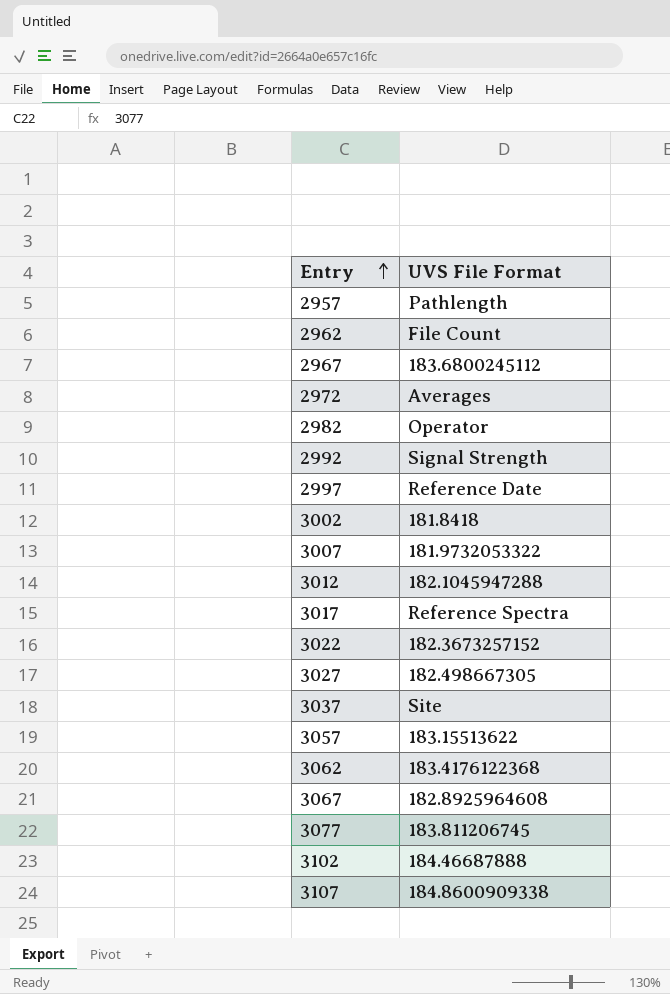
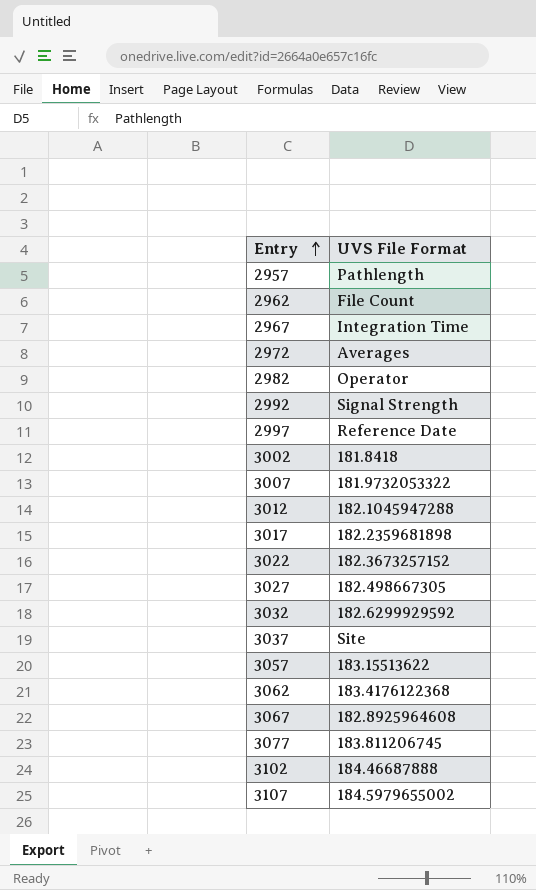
2967 | UVS File Format: 183.6800245112 -> Integration Time
3017 | UVS File Format: Reference Spectra -> 182.2359681898
row 3032: none -> 182.6299929592
3107 | UVS File Format: 184.8600909338 -> 184.5979655002

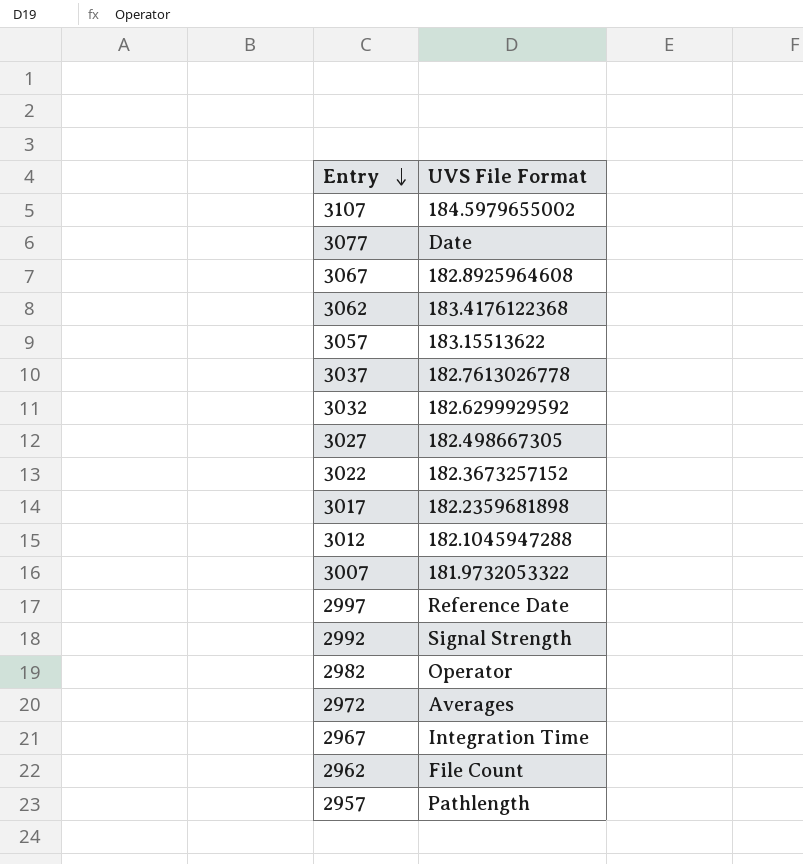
row order: Entry ascending -> Entry descending
row 3002: 181.8418 -> none
row 3102: 184.46687888 -> none
3077 | UVS File Format: 183.811206745 -> Date
3037 | UVS File Format: Site -> 182.7613026778

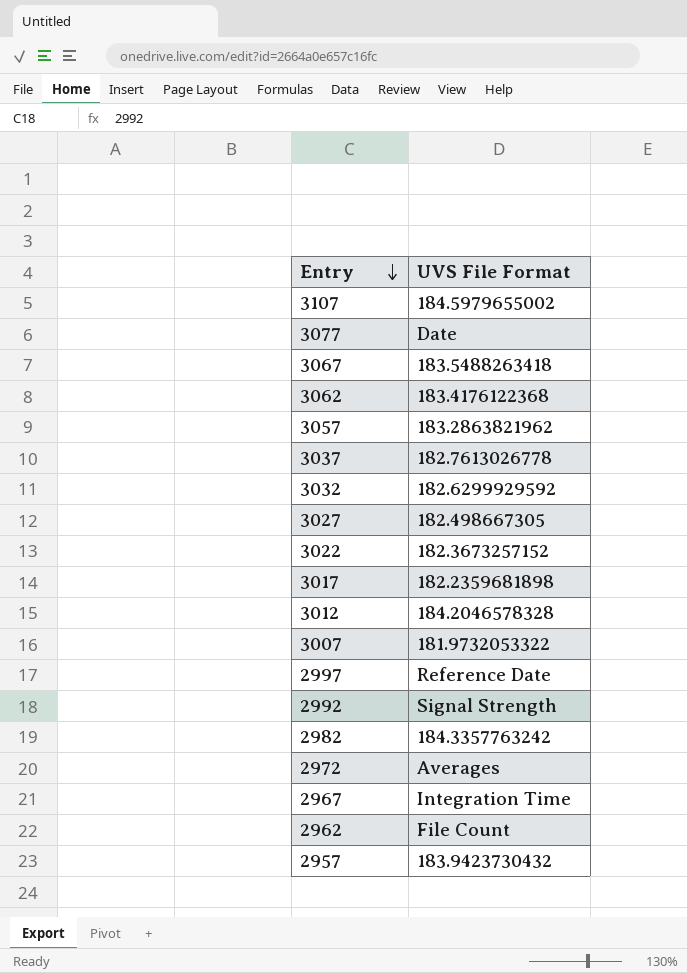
3067 | UVS File Format: 182.8925964608 -> 183.5488263418
3057 | UVS File Format: 183.15513622 -> 183.2863821962
3012 | UVS File Format: 182.1045947288 -> 184.2046578328
2982 | UVS File Format: Operator -> 184.3357763242
2957 | UVS File Format: Pathlength -> 183.9423730432

